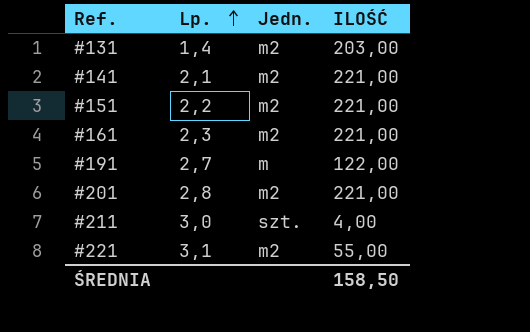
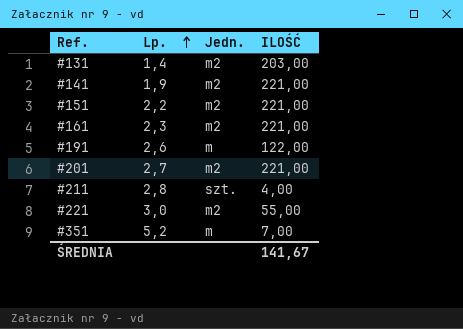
#141 | Lp.: 2,1 -> 1,9
#191 | Lp.: 2,7 -> 2,6
#201 | Lp.: 2,8 -> 2,7
#211 | Lp.: 3,0 -> 2,8
#221 | Lp.: 3,1 -> 3,0
row #351: none -> 5,2 | m | 7,00
ŚREDNIA | ILOŚĆ: 158,50 -> 141,67

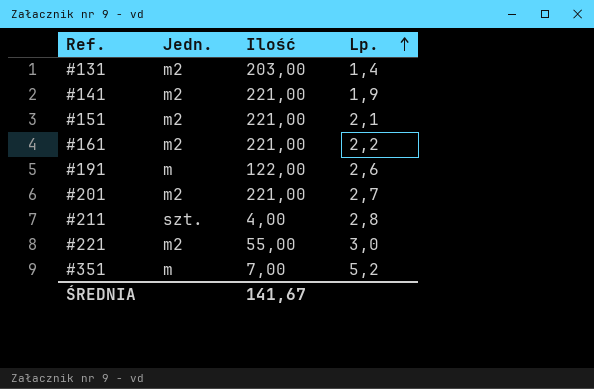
column name: ILOŚĆ -> Ilość
column Lp. | position: 2 -> 4
#151 | Lp.: 2,2 -> 2,1
#161 | Lp.: 2,3 -> 2,2

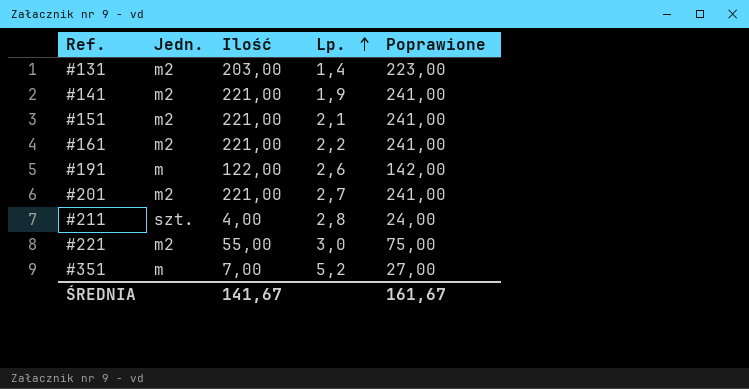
column Poprawione | formula: none -> [Ilość] + 20

